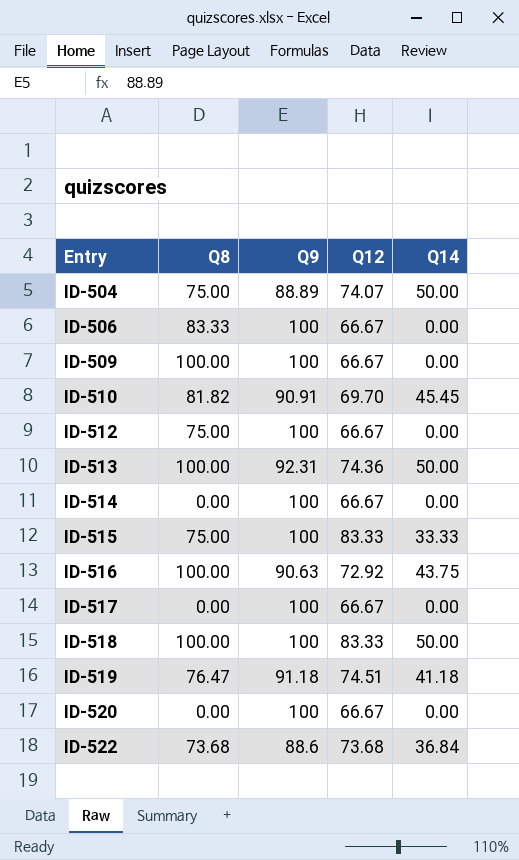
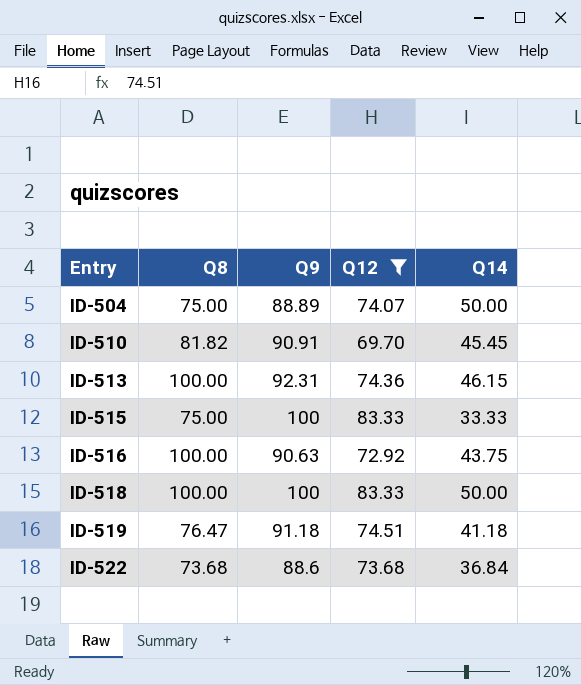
filter: none -> Q12 != 66.67
ID-513 | Q14: 50.00 -> 46.15

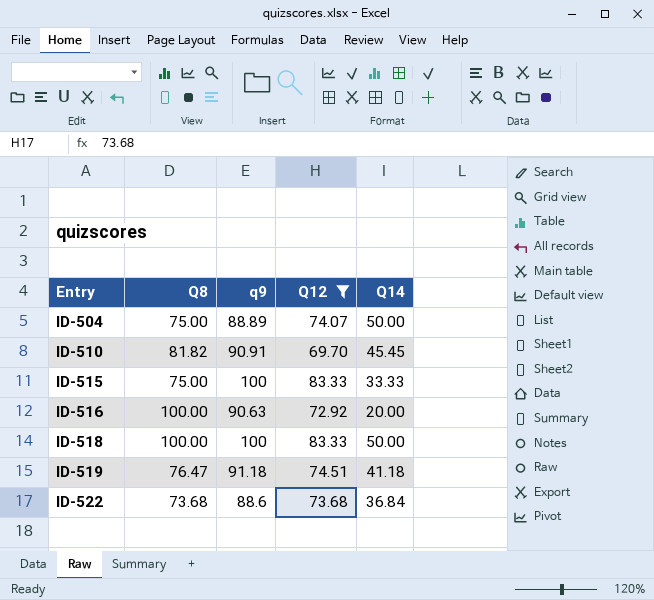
column name: Q9 -> q9
row ID-513: 100.00 | 92.31 | 74.36 | 46.15 -> none
ID-516 | Q14: 43.75 -> 20.00

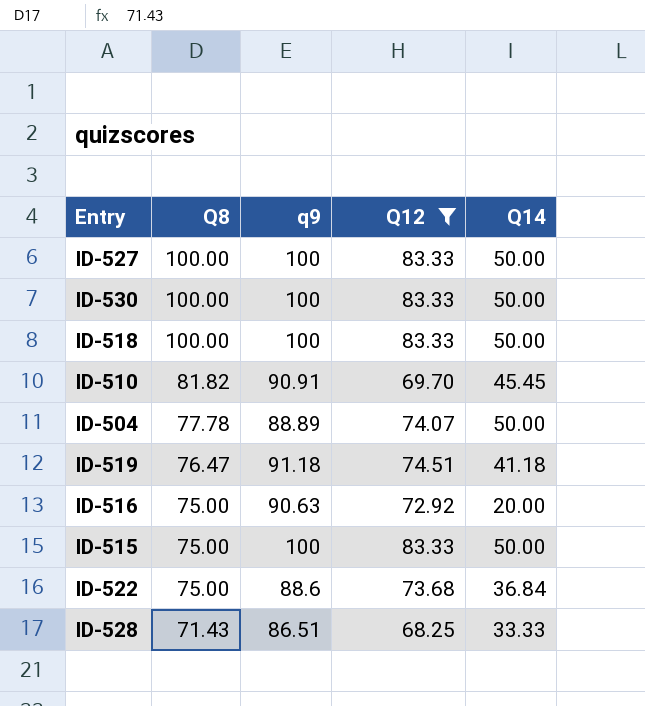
row order: Entry ascending -> Q8 descending
row ID-527: none -> 100.00 | 100 | 83.33 | 50.00
row ID-530: none -> 100.00 | 100 | 83.33 | 50.00
ID-504 | Q8: 75.00 -> 77.78
ID-516 | Q8: 100.00 -> 75.00
ID-515 | Q14: 33.33 -> 50.00
ID-522 | Q8: 73.68 -> 75.00
row ID-528: none -> 71.43 | 86.51 | 68.25 | 33.33

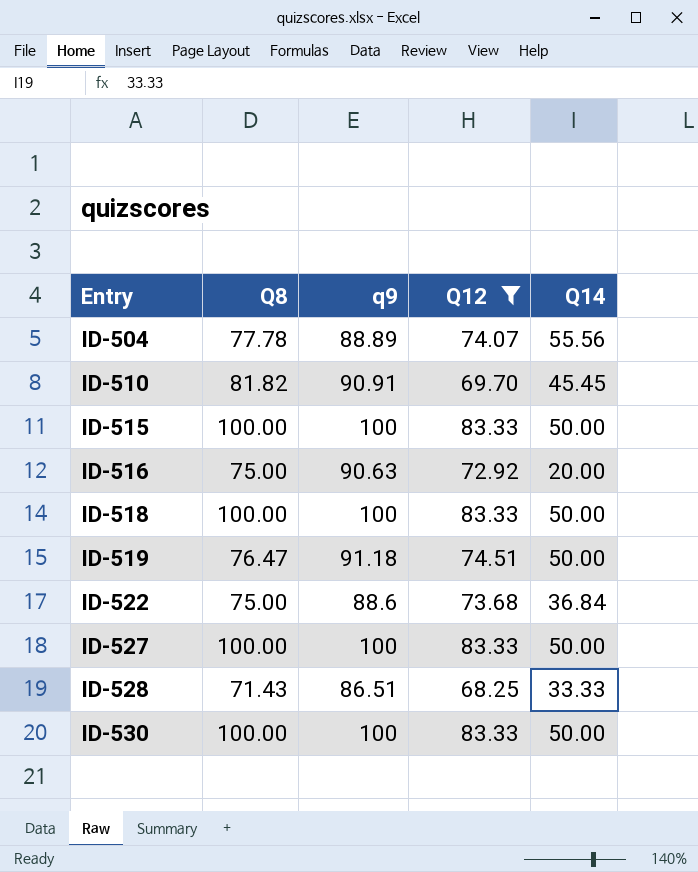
row order: Q8 descending -> Entry ascending
ID-504 | Q14: 50.00 -> 55.56
ID-515 | Q8: 75.00 -> 100.00
ID-519 | Q14: 41.18 -> 50.00

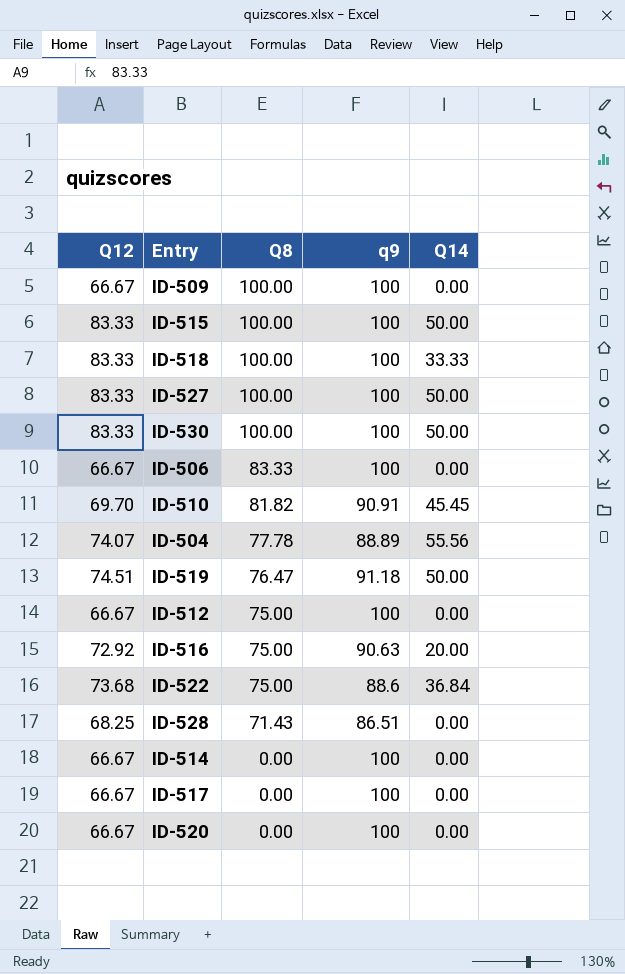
filter: Q12 != 66.67 -> none
row order: Entry ascending -> Q8 descending
column Q12 | position: 4 -> 1
ID-518 | Q14: 50.00 -> 33.33
ID-528 | Q14: 33.33 -> 0.00

